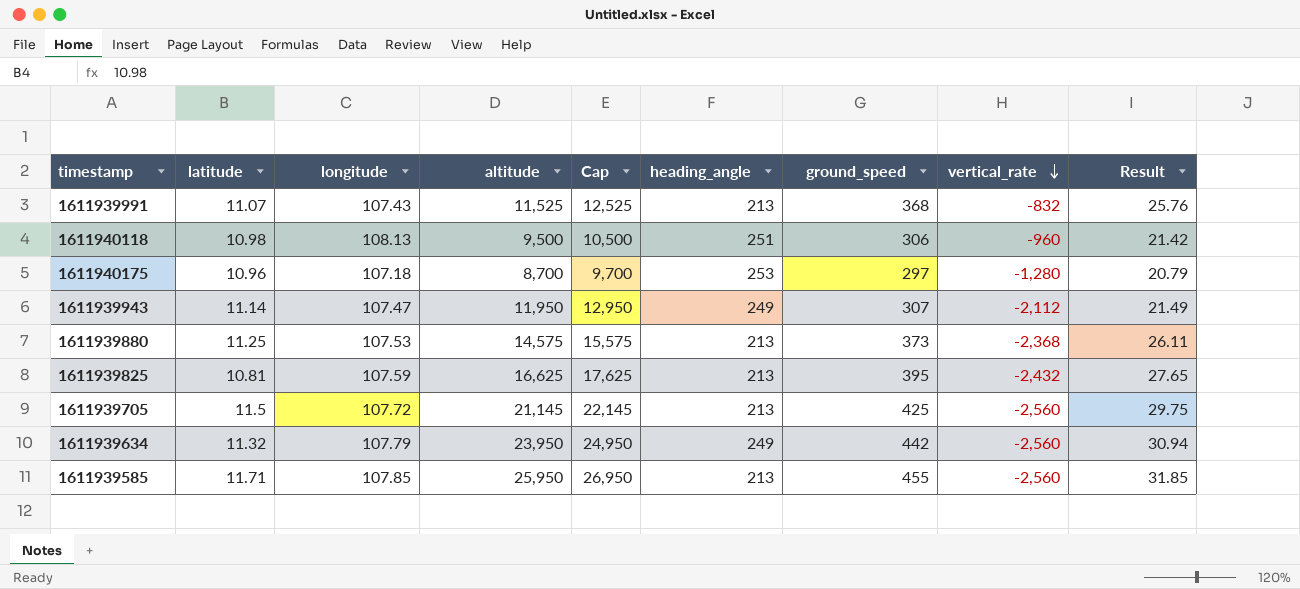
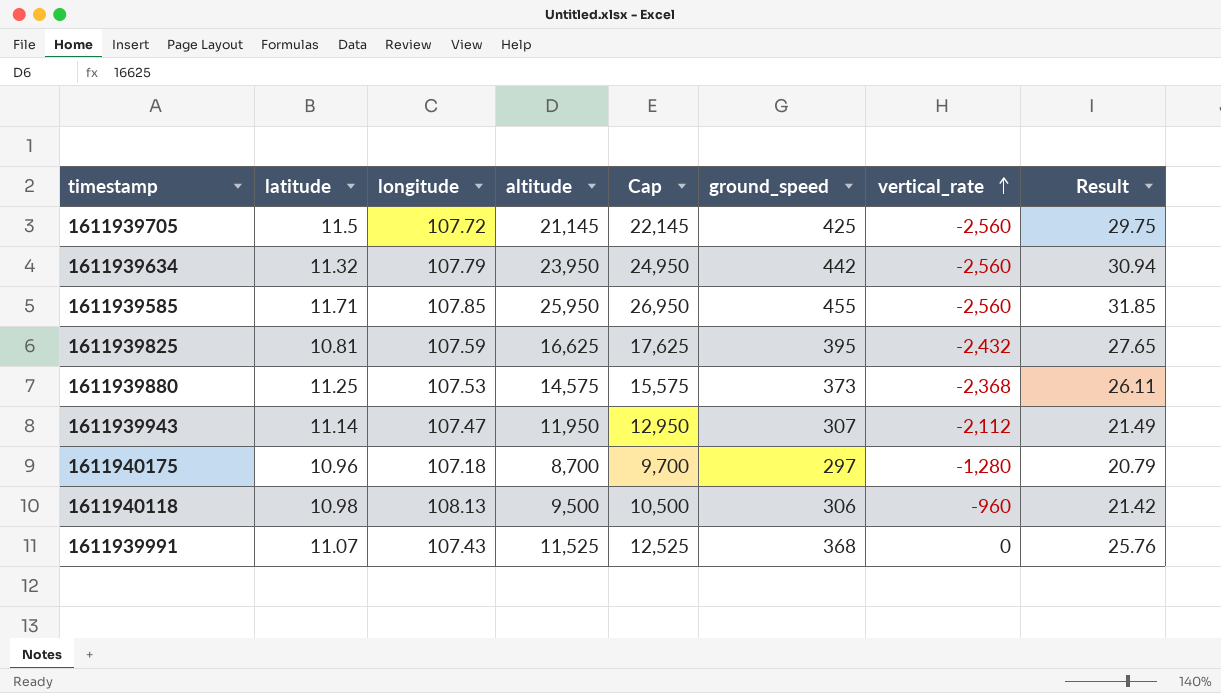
row order: vertical_rate descending -> vertical_rate ascending
column heading_angle | position: 6 -> none
1611939991 | vertical_rate: -832 -> 0

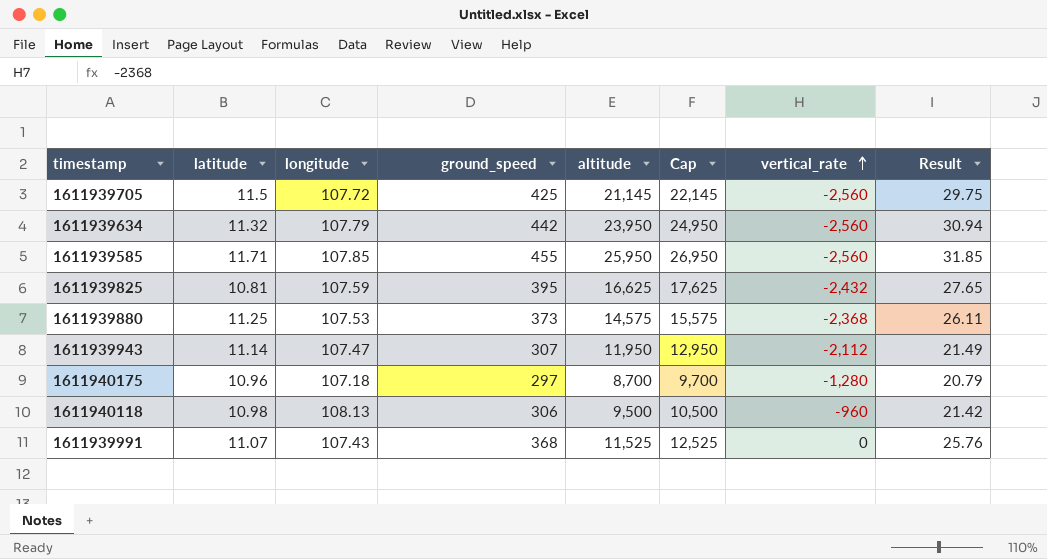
column ground_speed | position: 6 -> 4

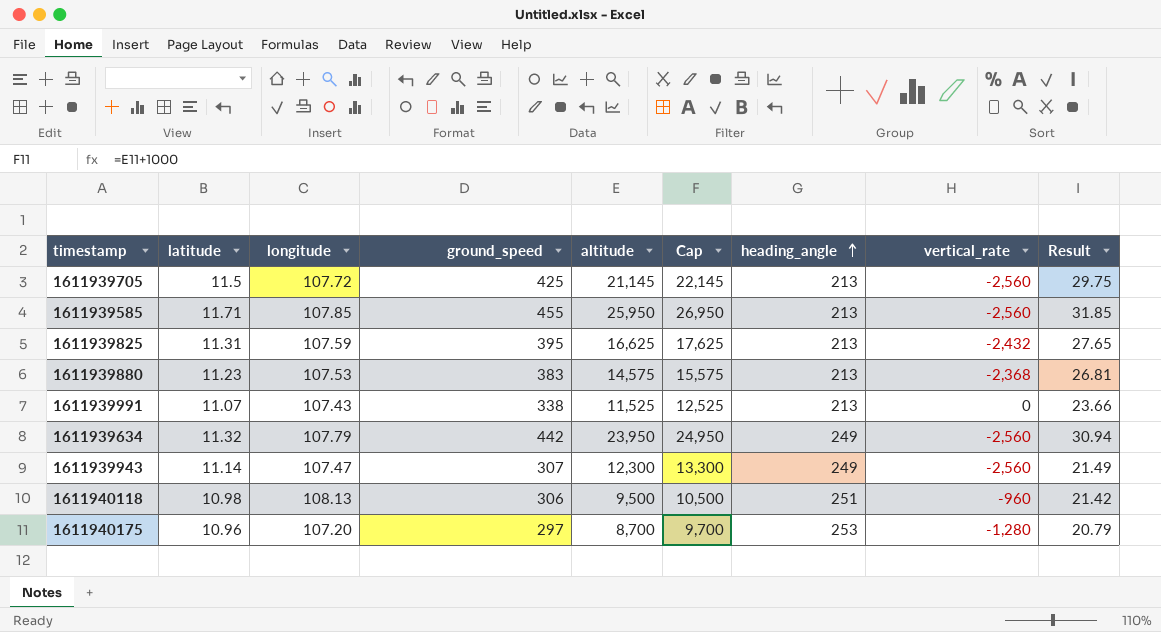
row order: vertical_rate ascending -> heading_angle ascending
column heading_angle | position: none -> 7
1611939825 | latitude: 10.81 -> 11.31
1611939880 | latitude: 11.25 -> 11.23
1611939880 | ground_speed: 373 -> 383
1611939880 | Result: 26.11 -> 26.81
1611939991 | ground_speed: 368 -> 338
1611939991 | Result: 25.76 -> 23.66
1611939943 | altitude: 11,950 -> 12,300
1611939943 | Cap: 12,950 -> 13,300
1611939943 | vertical_rate: -2,112 -> -2,560
1611940175 | longitude: 107.18 -> 107.20

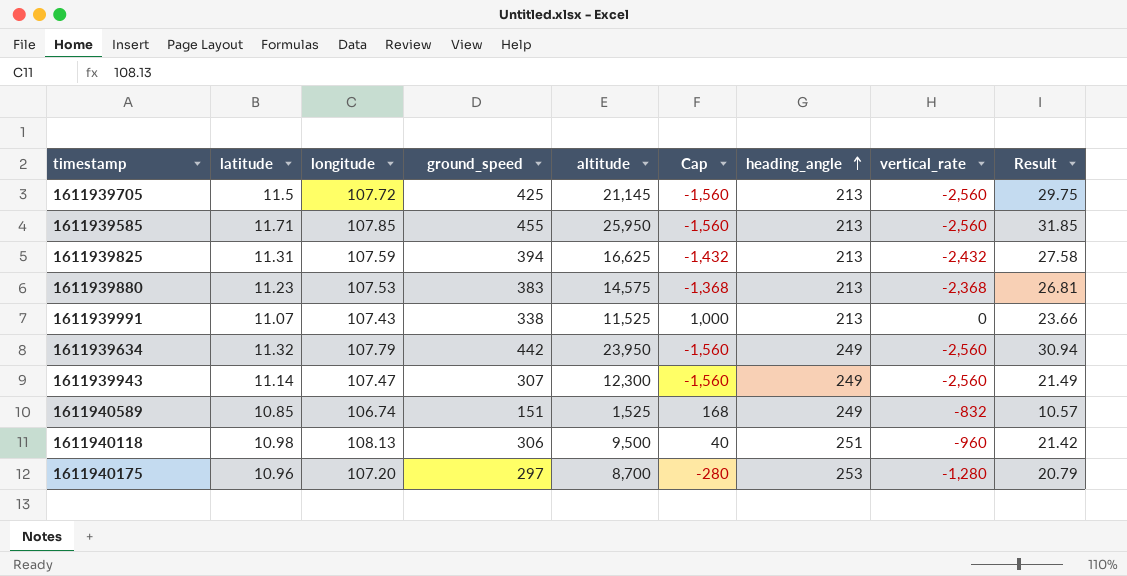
column Cap | formula: [altitude] + 1000 -> [vertical_rate] + 1000
1611939825 | ground_speed: 395 -> 394
1611939825 | Result: 27.65 -> 27.58
row 1611940589: none -> 10.85 | 106.74 | 151 | 1,525 | 168 | 249 | -832 | 10.57

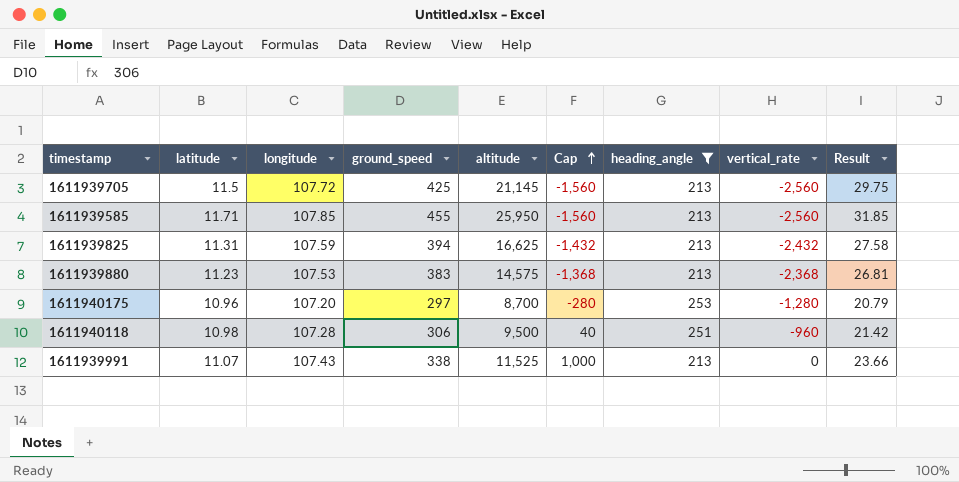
filter: none -> heading_angle != 249
row order: heading_angle ascending -> Cap ascending
1611940118 | longitude: 108.13 -> 107.28

